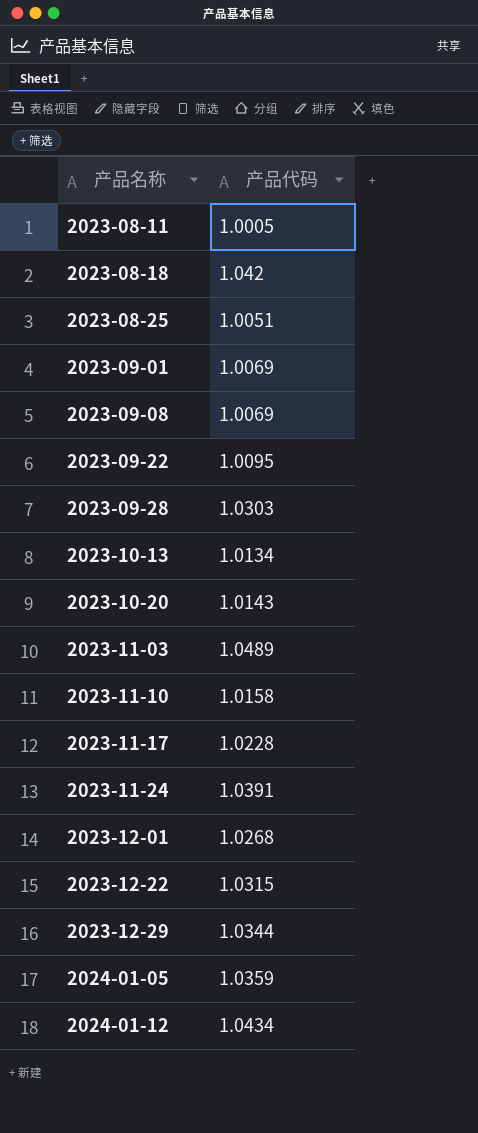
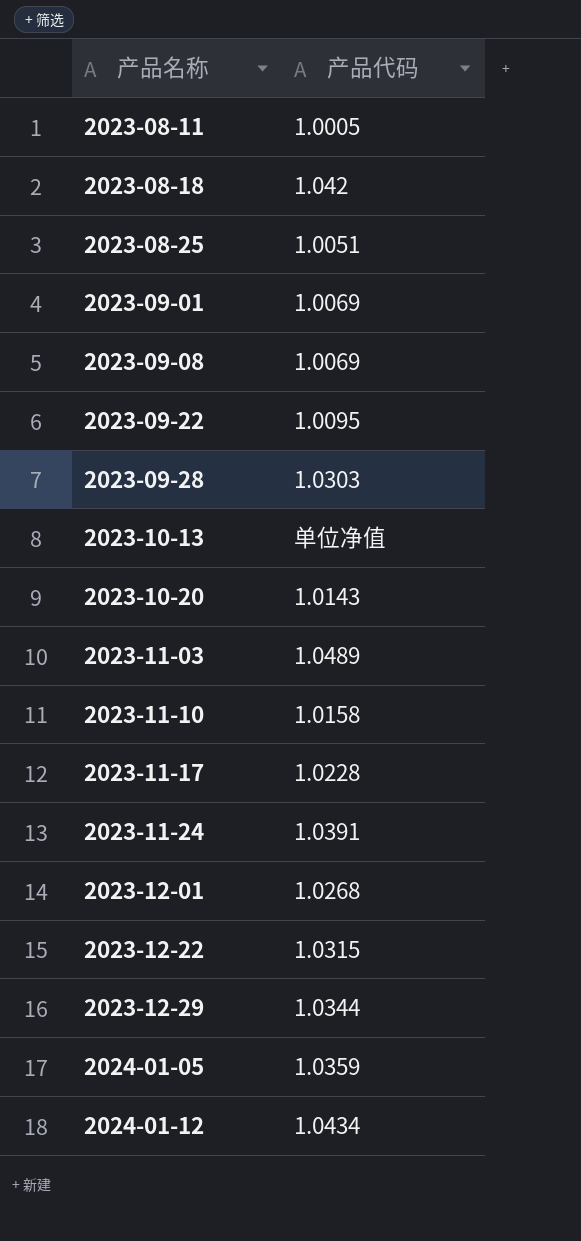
2023-10-13 | 产品代码: 1.0134 -> 单位净值

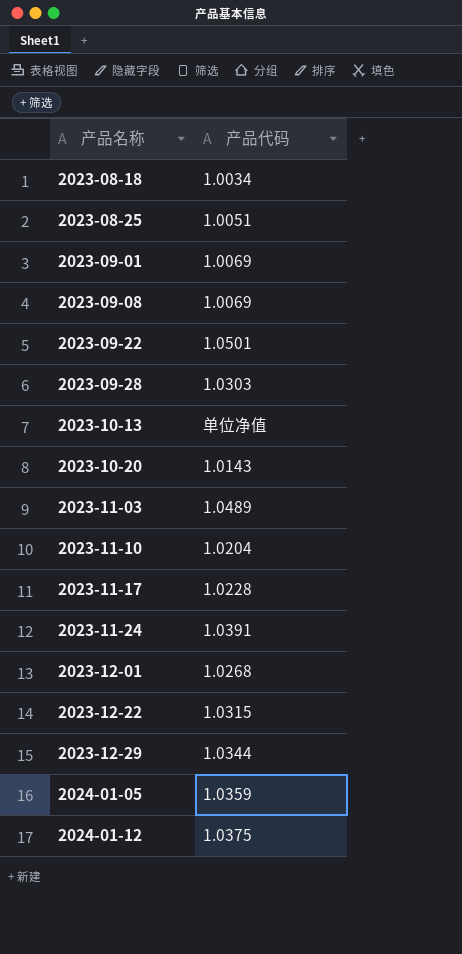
row 2023-08-11: 1.0005 -> none
2023-08-18 | 产品代码: 1.042 -> 1.0034
2023-09-22 | 产品代码: 1.0095 -> 1.0501
2023-11-10 | 产品代码: 1.0158 -> 1.0204
2024-01-12 | 产品代码: 1.0434 -> 1.0375

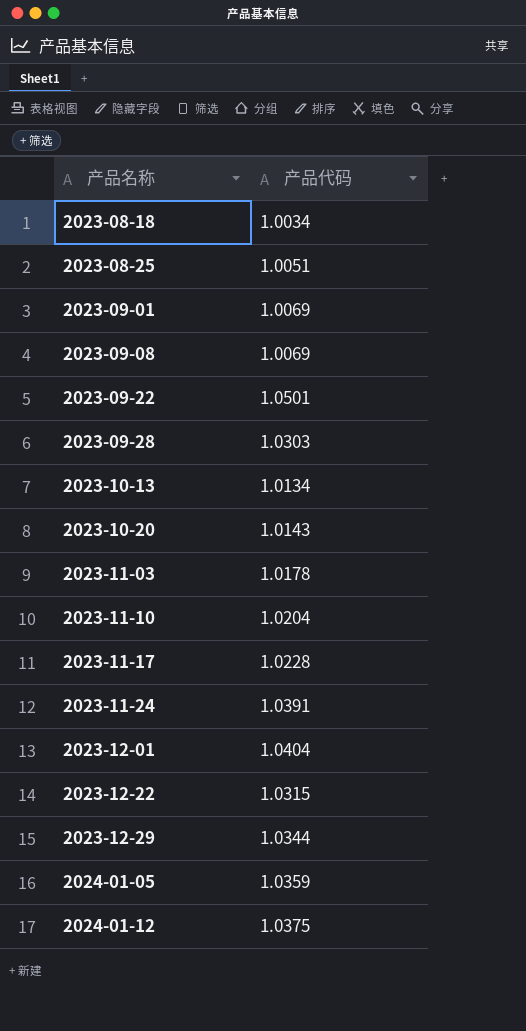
2023-10-13 | 产品代码: 单位净值 -> 1.0134
2023-11-03 | 产品代码: 1.0489 -> 1.0178
2023-12-01 | 产品代码: 1.0268 -> 1.0404

